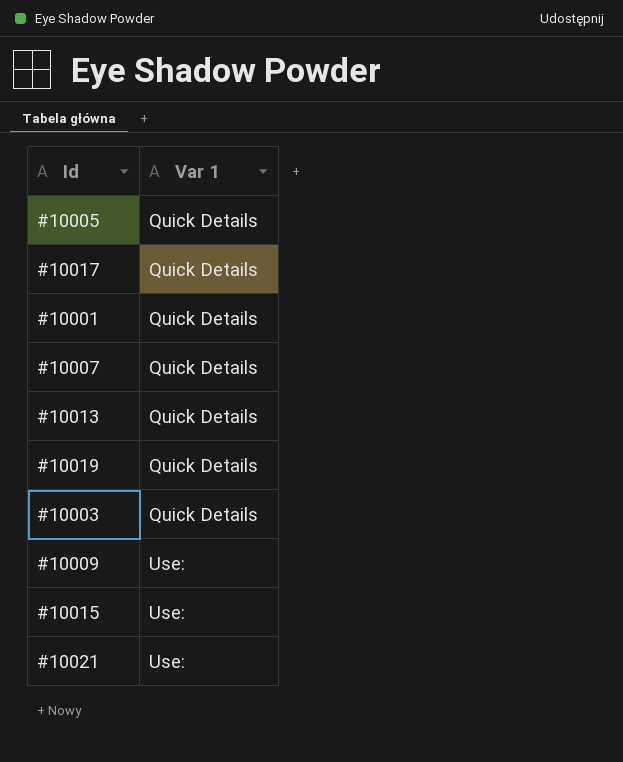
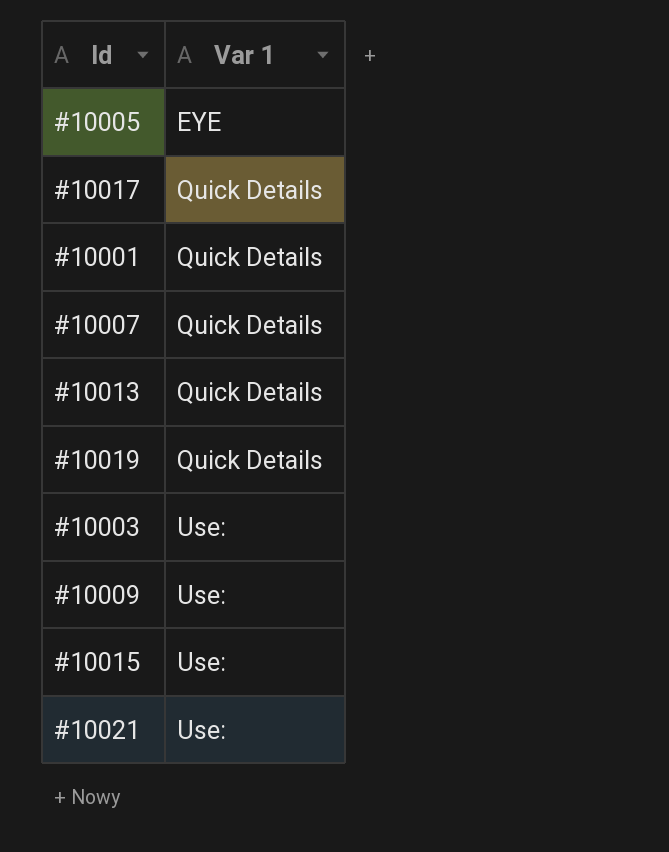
#10005 | Var 1: Quick Details -> EYE
#10003 | Var 1: Quick Details -> Use:

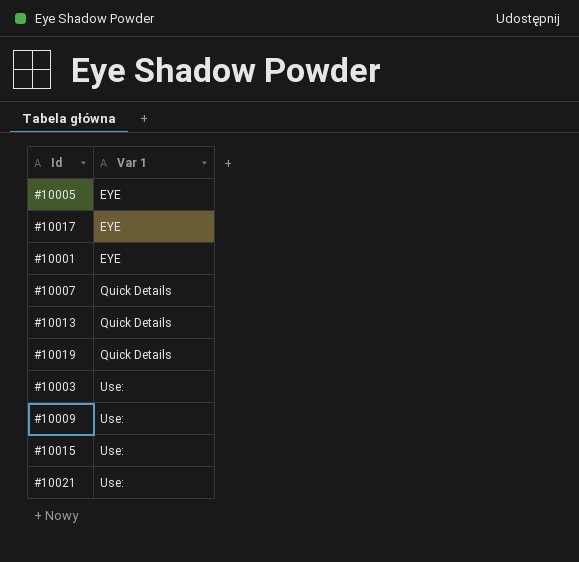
#10017 | Var 1: Quick Details -> EYE
#10001 | Var 1: Quick Details -> EYE

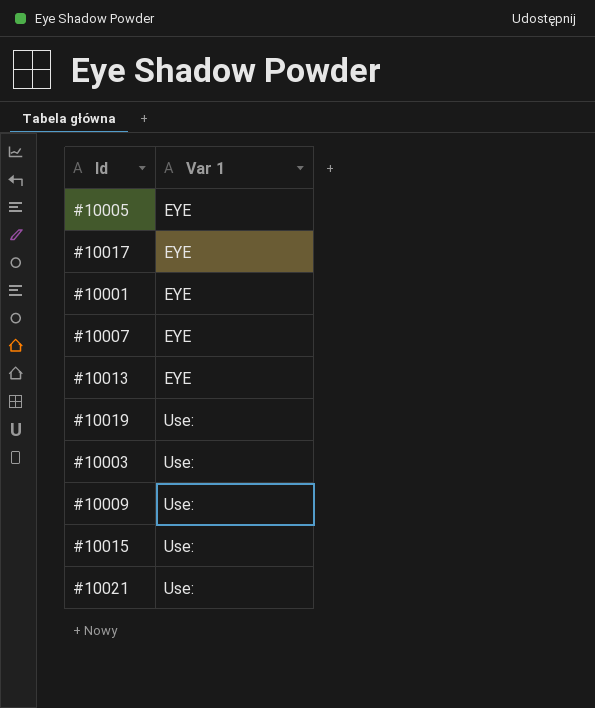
#10007 | Var 1: Quick Details -> EYE
#10013 | Var 1: Quick Details -> EYE
#10019 | Var 1: Quick Details -> Use:

